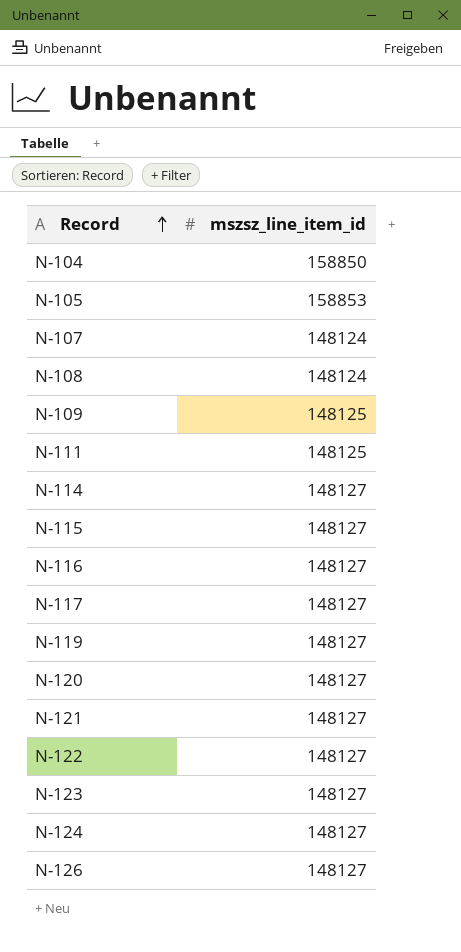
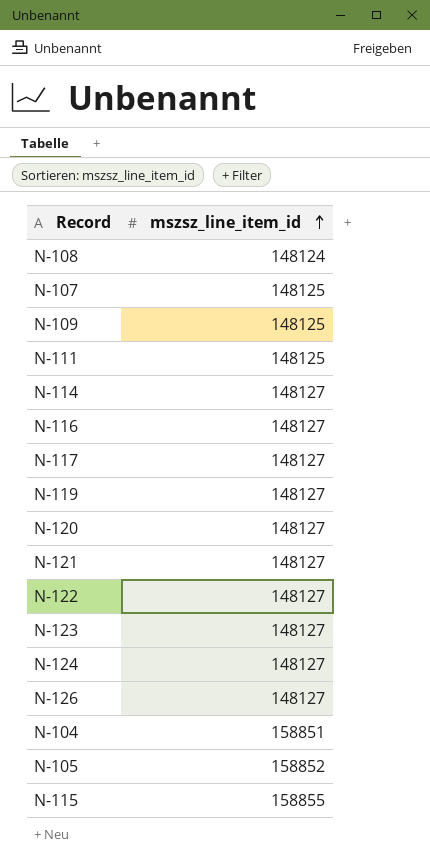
row order: Record ascending -> mszsz_line_item_id ascending
N-107 | mszsz_line_item_id: 148124 -> 148125
N-104 | mszsz_line_item_id: 158850 -> 158851
N-105 | mszsz_line_item_id: 158853 -> 158852
N-115 | mszsz_line_item_id: 148127 -> 158855

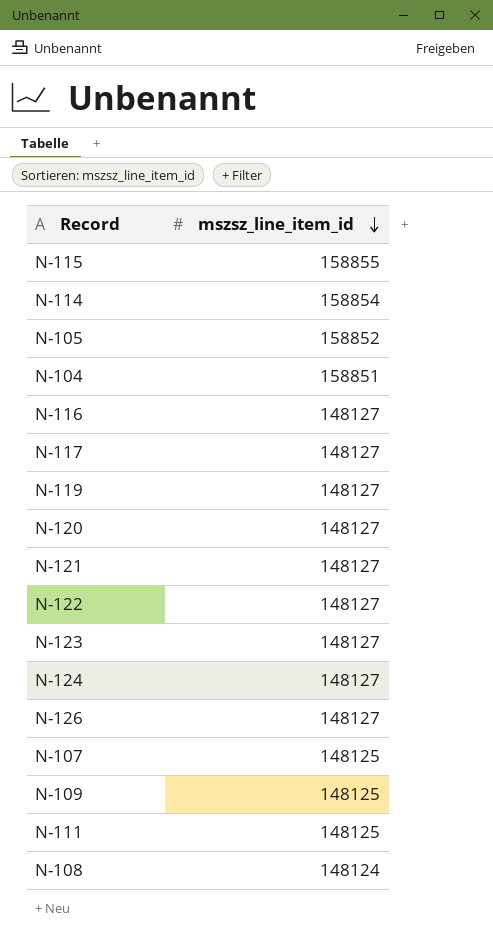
row order: mszsz_line_item_id ascending -> mszsz_line_item_id descending
N-114 | mszsz_line_item_id: 148127 -> 158854

